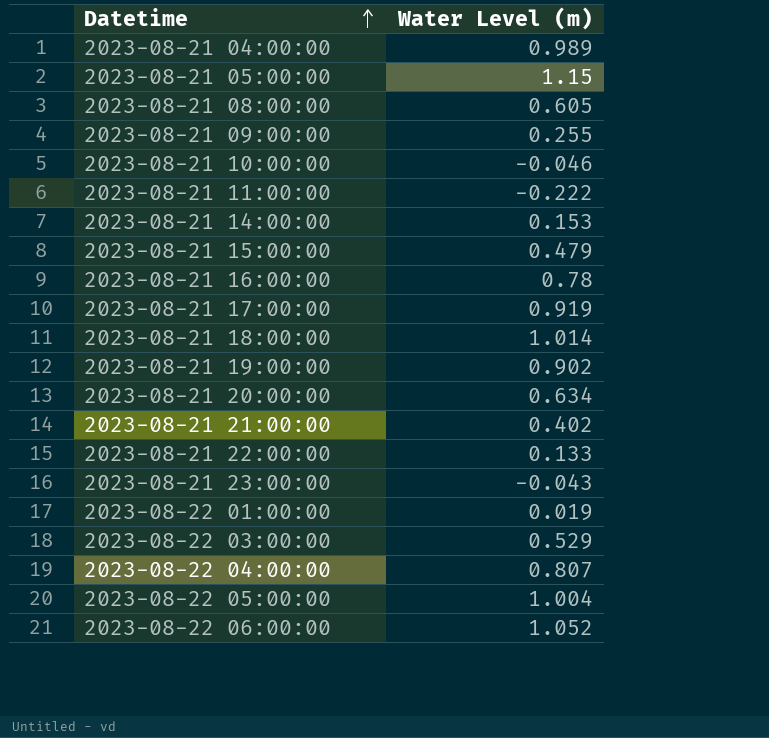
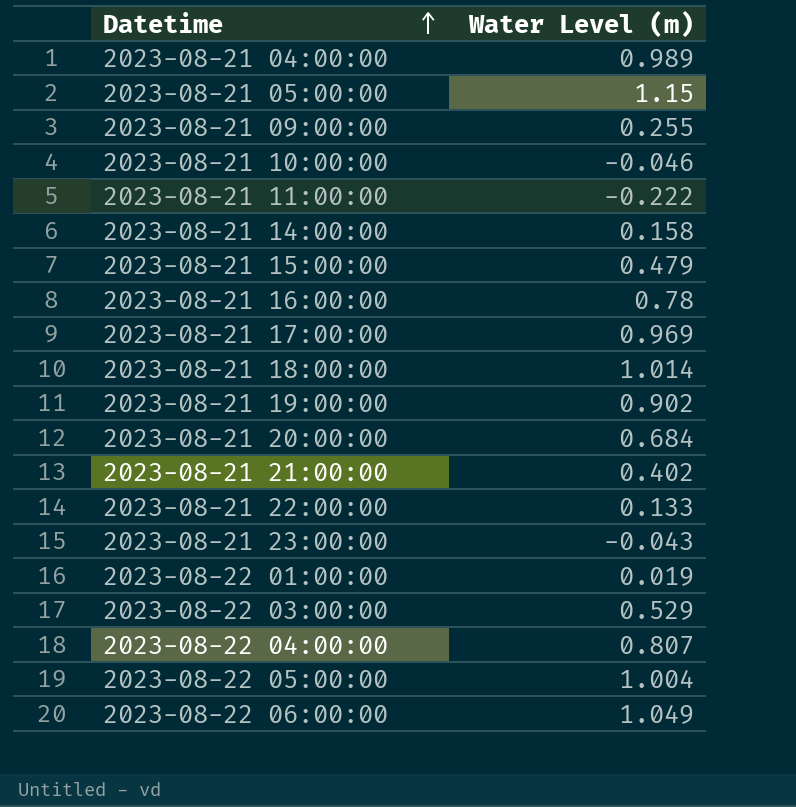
row 2023-08-21 08:00:00: 0.605 -> none
2023-08-21 14:00:00 | Water Level (m): 0.153 -> 0.158
2023-08-21 17:00:00 | Water Level (m): 0.919 -> 0.969
2023-08-21 20:00:00 | Water Level (m): 0.634 -> 0.684
2023-08-22 06:00:00 | Water Level (m): 1.052 -> 1.049

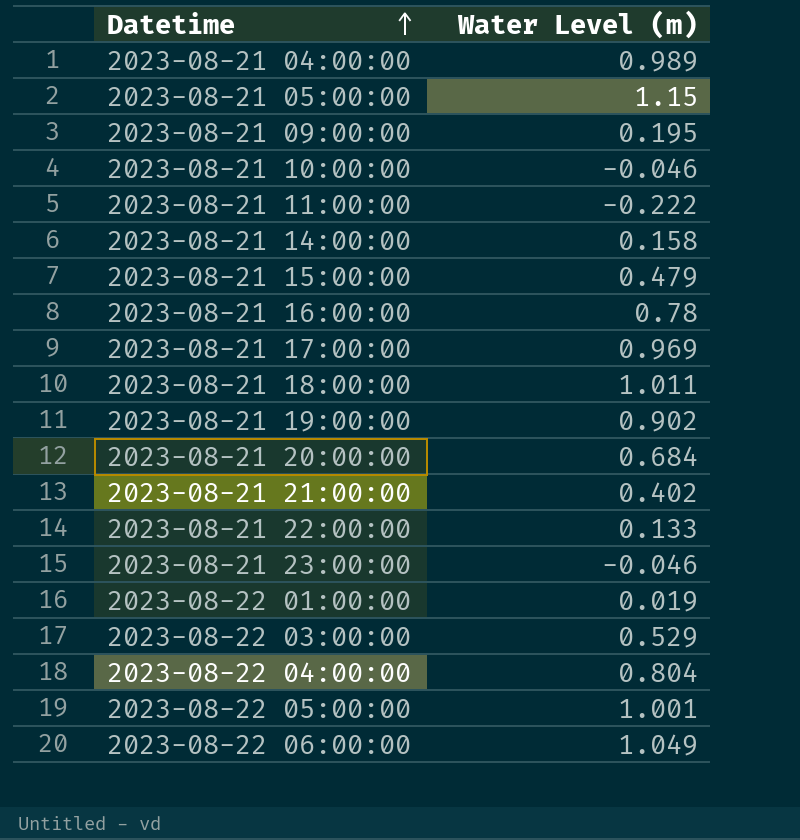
2023-08-21 09:00:00 | Water Level (m): 0.255 -> 0.195
2023-08-21 18:00:00 | Water Level (m): 1.014 -> 1.011
2023-08-21 23:00:00 | Water Level (m): -0.043 -> -0.046
2023-08-22 04:00:00 | Water Level (m): 0.807 -> 0.804
2023-08-22 05:00:00 | Water Level (m): 1.004 -> 1.001

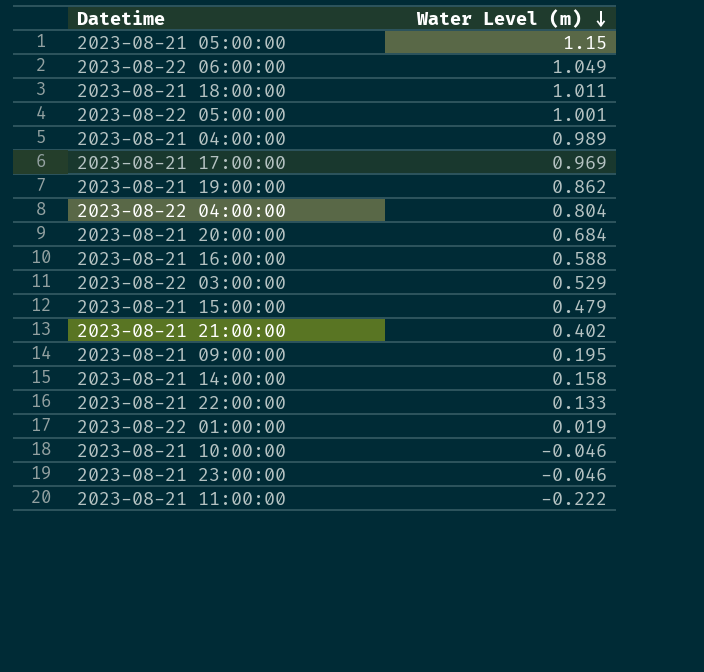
row order: Datetime ascending -> Water Level (m) descending
2023-08-21 19:00:00 | Water Level (m): 0.902 -> 0.862
2023-08-21 16:00:00 | Water Level (m): 0.78 -> 0.588

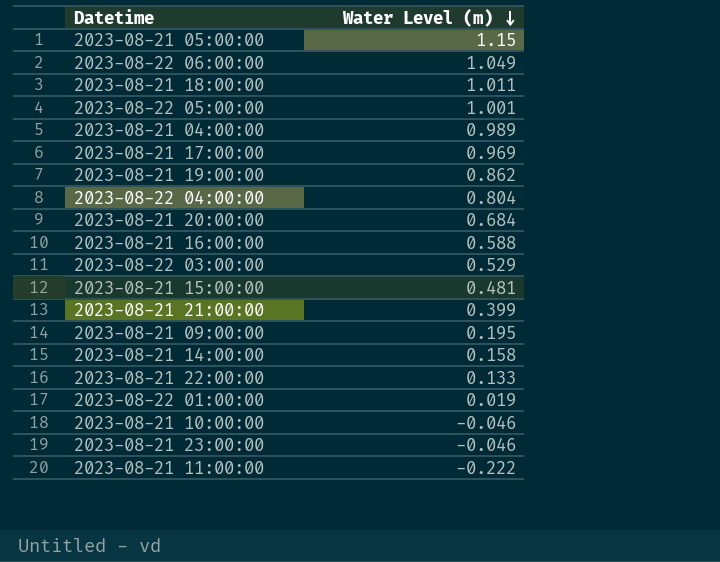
2023-08-21 15:00:00 | Water Level (m): 0.479 -> 0.481
2023-08-21 21:00:00 | Water Level (m): 0.402 -> 0.399

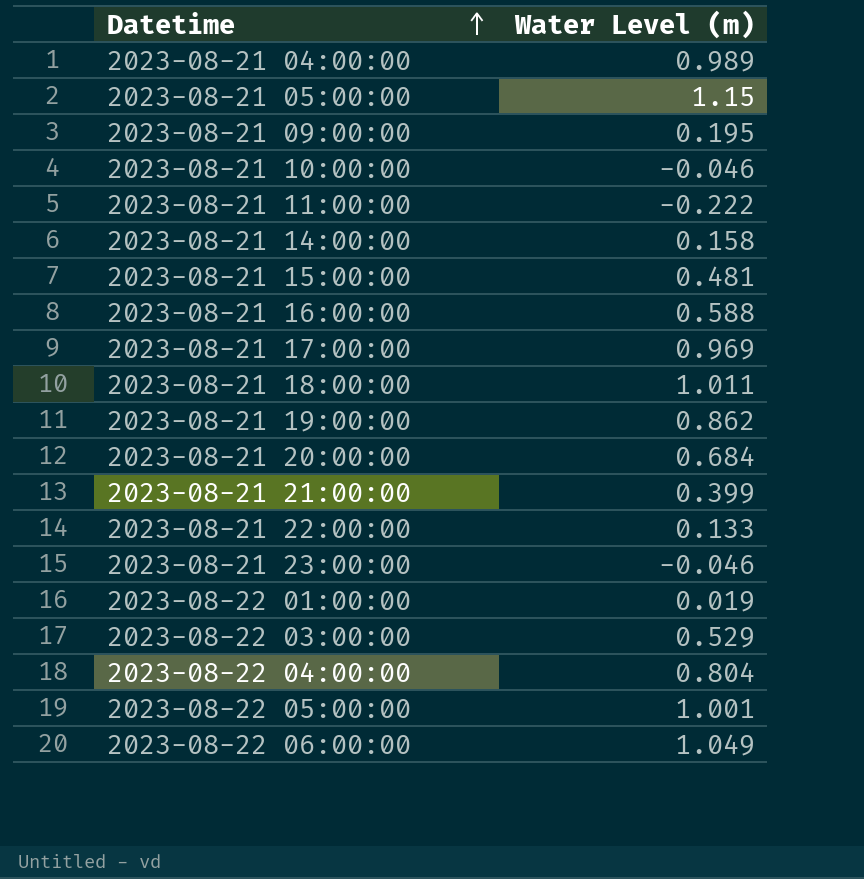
row order: Water Level (m) descending -> Datetime ascending

